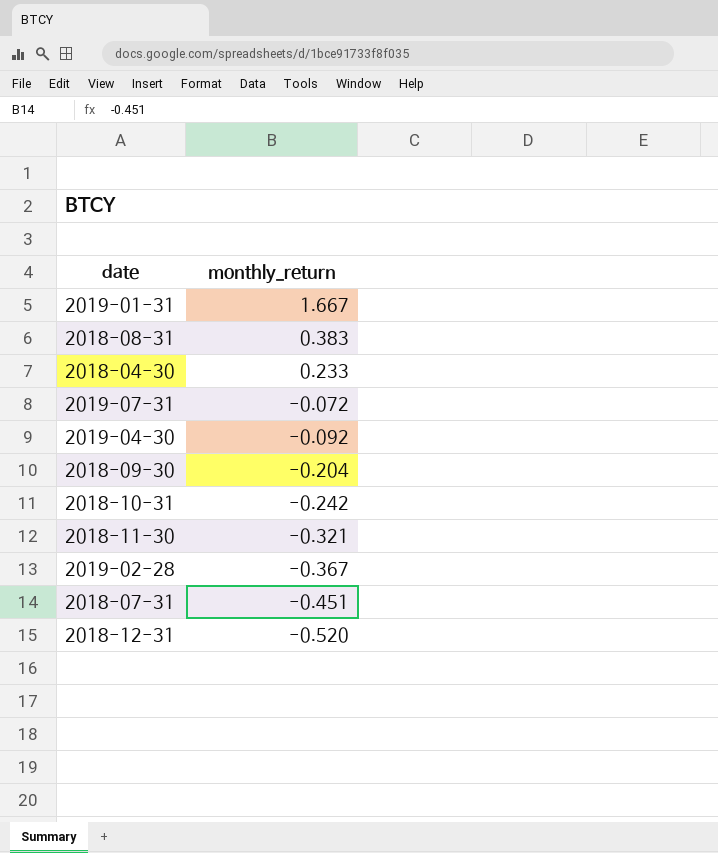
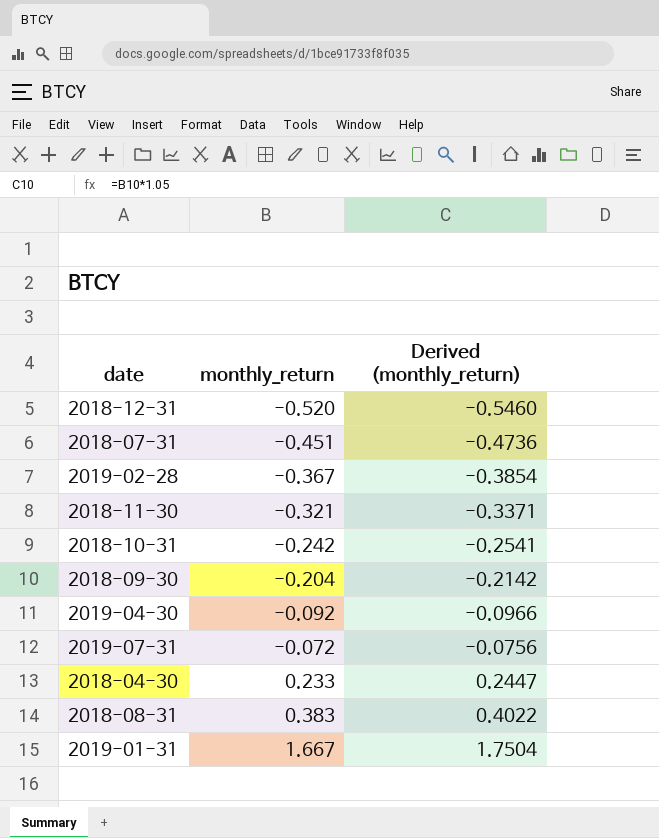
row order: monthly_return descending -> monthly_return ascending
column Derived (monthly_return) | formula: none -> [monthly_return] * 1.05

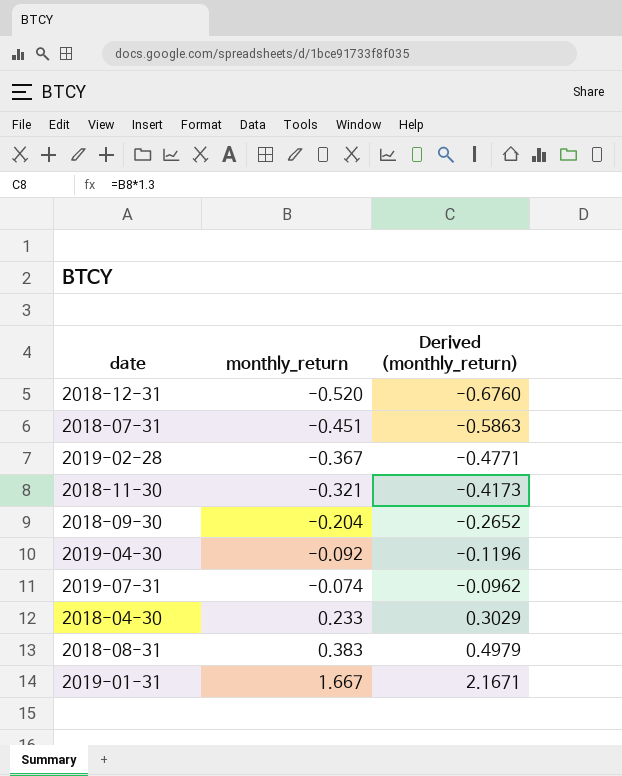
column Derived (monthly_return) | formula: [monthly_return] * 1.05 -> [monthly_return] * 1.3
row 2018-10-31: -0.242 | -0.2541 -> none
2019-07-31 | monthly_return: -0.072 -> -0.074

